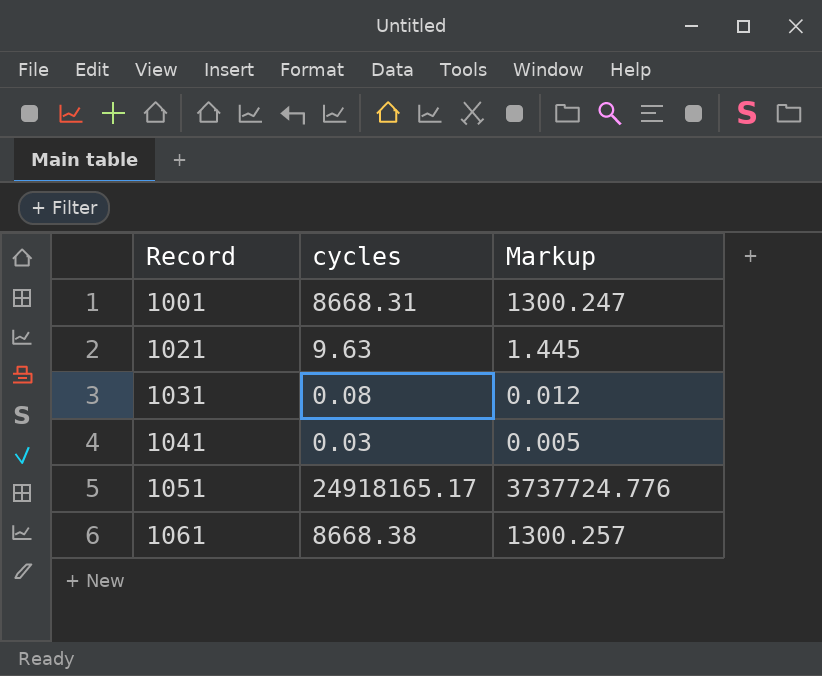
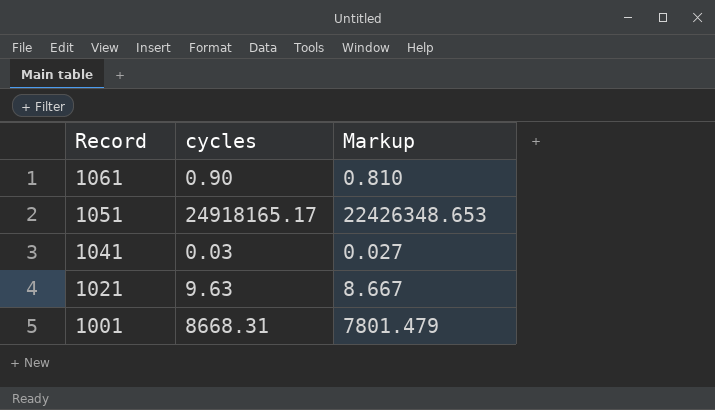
row order: Record ascending -> Record descending
column Markup | formula: [cycles] * 0.15 -> [cycles] * 0.9
row 1031: 0.08 | 0.012 -> none
1061 | cycles: 8668.38 -> 0.90

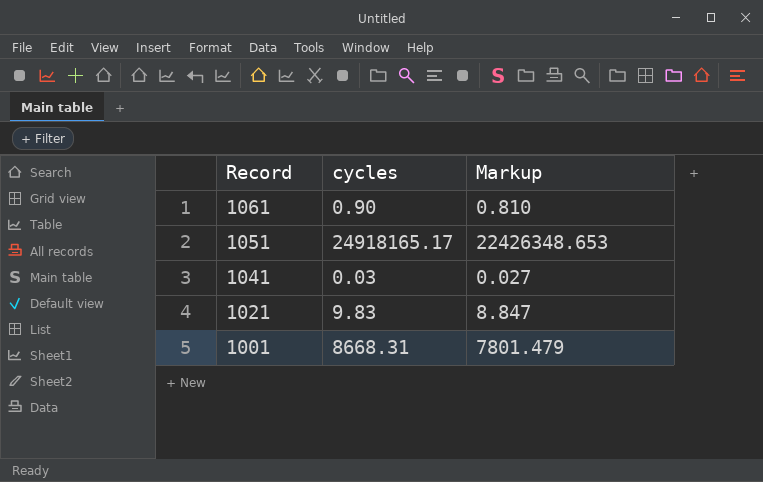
1021 | cycles: 9.63 -> 9.83
1021 | Markup: 8.667 -> 8.847

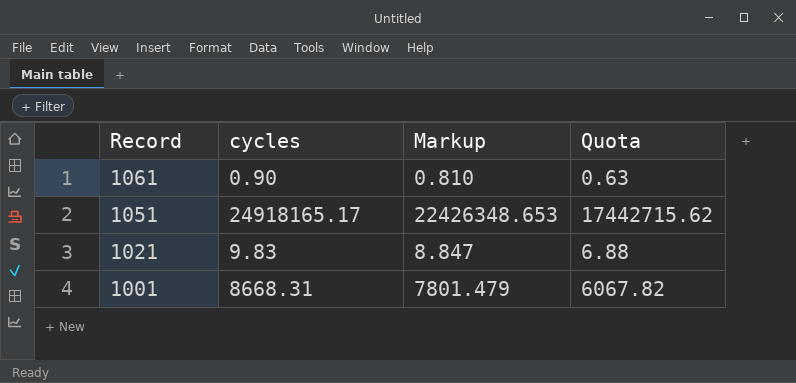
column Quota | formula: none -> [cycles] * 0.7
row 1041: 0.03 | 0.027 -> none

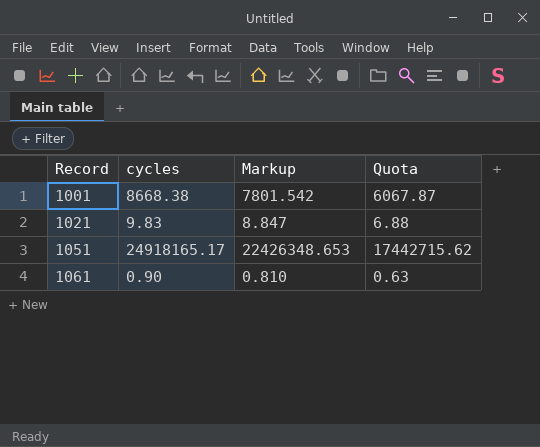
row order: Record descending -> Record ascending
1001 | cycles: 8668.31 -> 8668.38
1001 | Markup: 7801.479 -> 7801.542
1001 | Quota: 6067.82 -> 6067.87

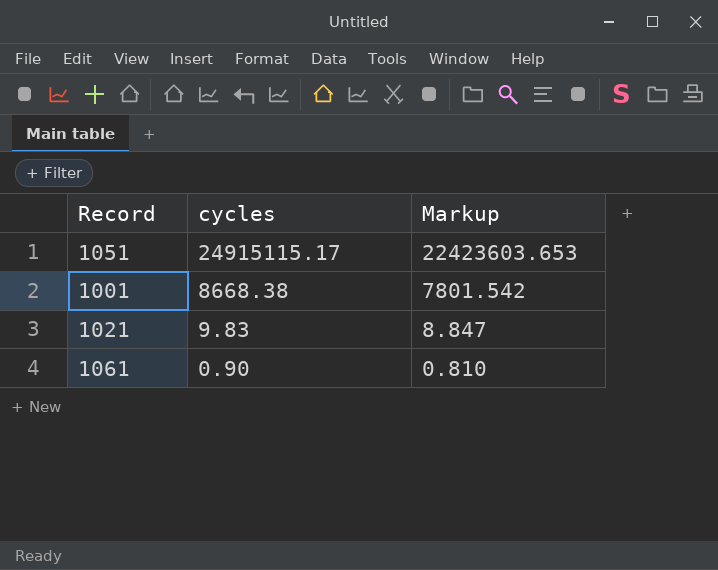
row order: Record ascending -> cycles descending
column Quota | formula: [cycles] * 0.7 -> none
1051 | cycles: 24918165.17 -> 24915115.17
1051 | Markup: 22426348.653 -> 22423603.653

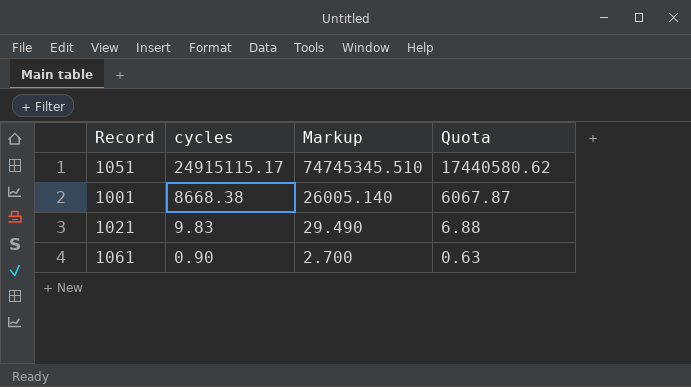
column Markup | formula: [cycles] * 0.9 -> [cycles] * 3
column Quota | formula: none -> [cycles] * 0.7

